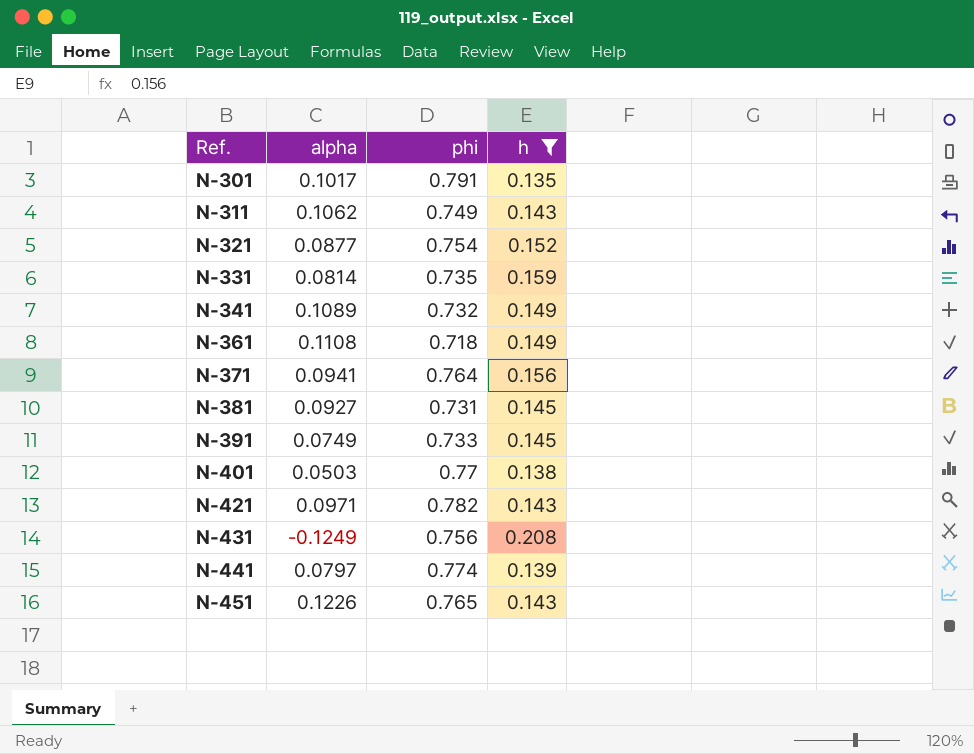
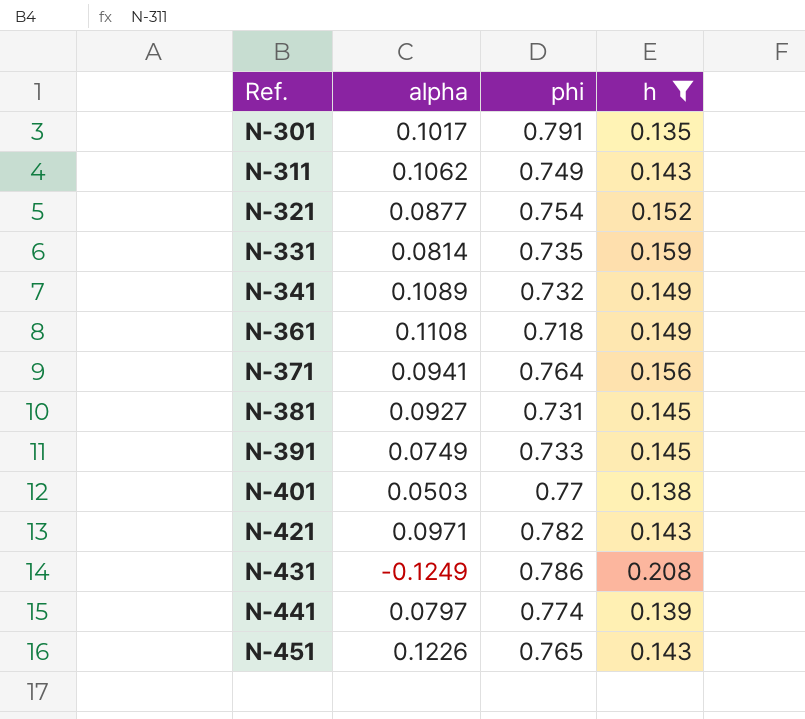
N-431 | phi: 0.756 -> 0.786

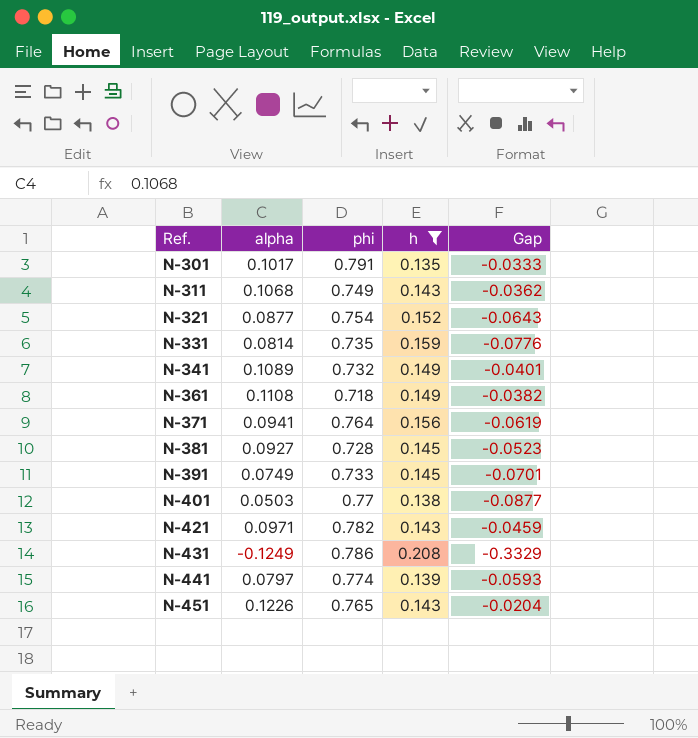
column Gap | formula: none -> [alpha] - [h]
N-311 | alpha: 0.1062 -> 0.1068
N-381 | phi: 0.731 -> 0.728

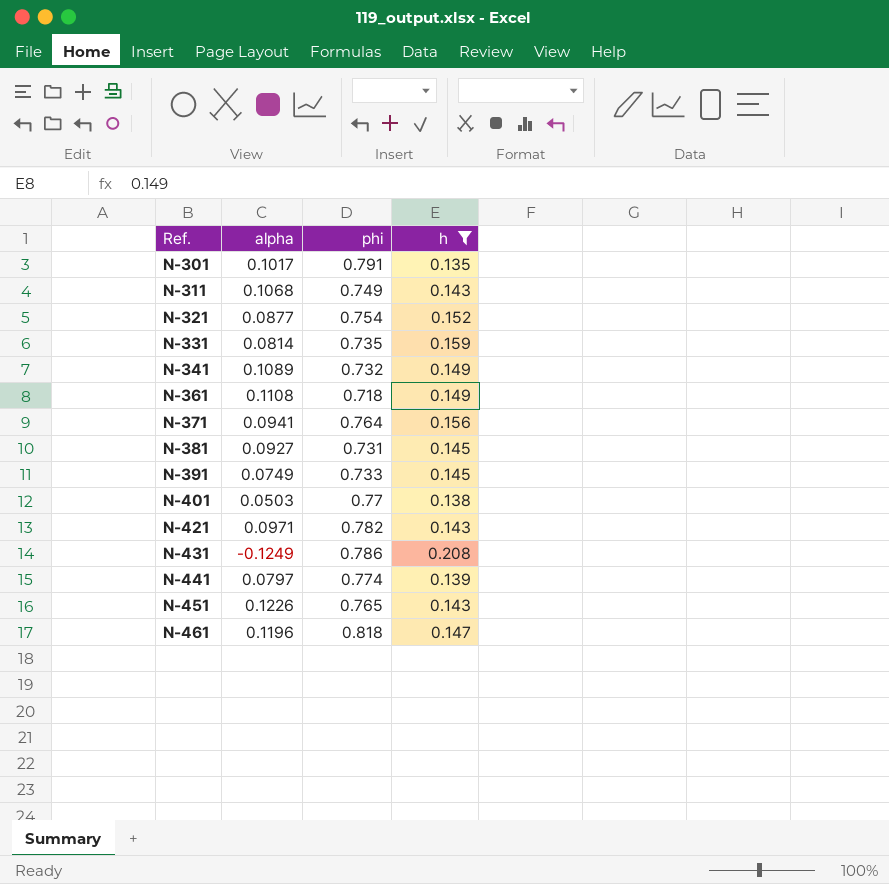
column Gap | formula: [alpha] - [h] -> none
N-381 | phi: 0.728 -> 0.731
row N-461: none -> 0.1196 | 0.818 | 0.147

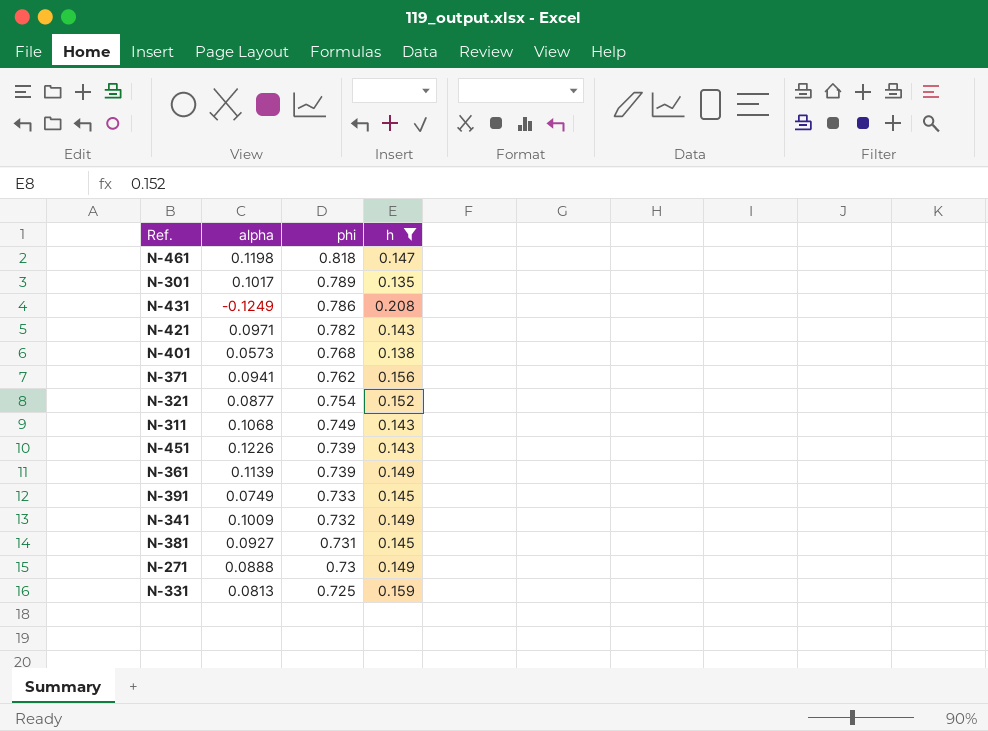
row order: Ref. ascending -> phi descending
row N-441: 0.0797 | 0.774 | 0.139 -> none
N-461 | alpha: 0.1196 -> 0.1198
N-301 | phi: 0.791 -> 0.789
N-401 | alpha: 0.0503 -> 0.0573
N-401 | phi: 0.77 -> 0.768
N-371 | phi: 0.764 -> 0.762
N-451 | phi: 0.765 -> 0.739
N-361 | alpha: 0.1108 -> 0.1139
N-361 | phi: 0.718 -> 0.739
N-341 | alpha: 0.1089 -> 0.1009
row N-271: none -> 0.0888 | 0.73 | 0.149
N-331 | alpha: 0.0814 -> 0.0813
N-331 | phi: 0.735 -> 0.725

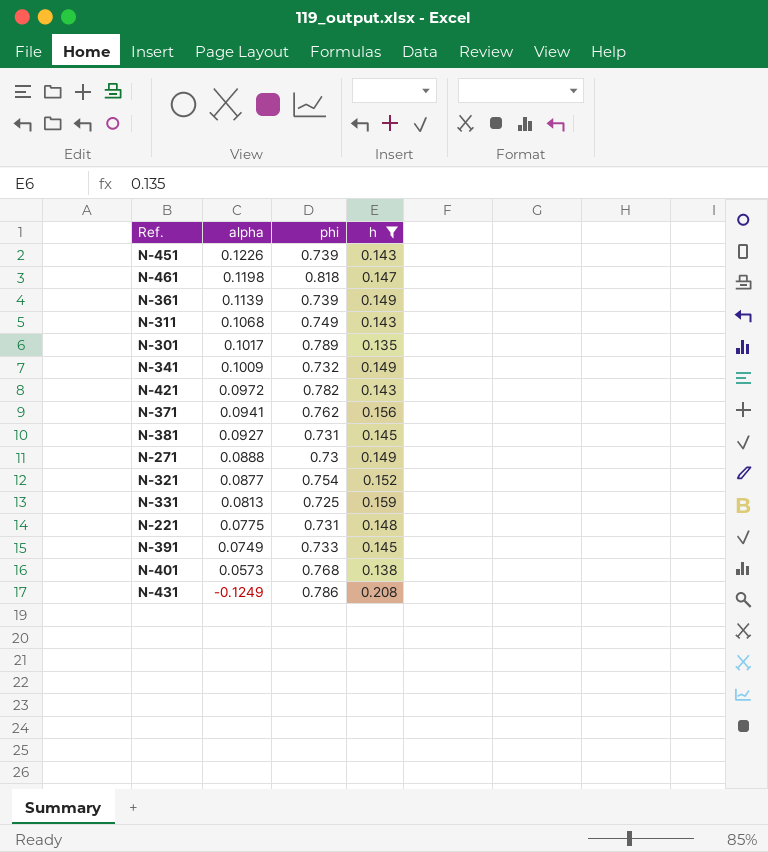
row order: phi descending -> alpha descending
N-421 | alpha: 0.0971 -> 0.0972
row N-221: none -> 0.0775 | 0.731 | 0.148

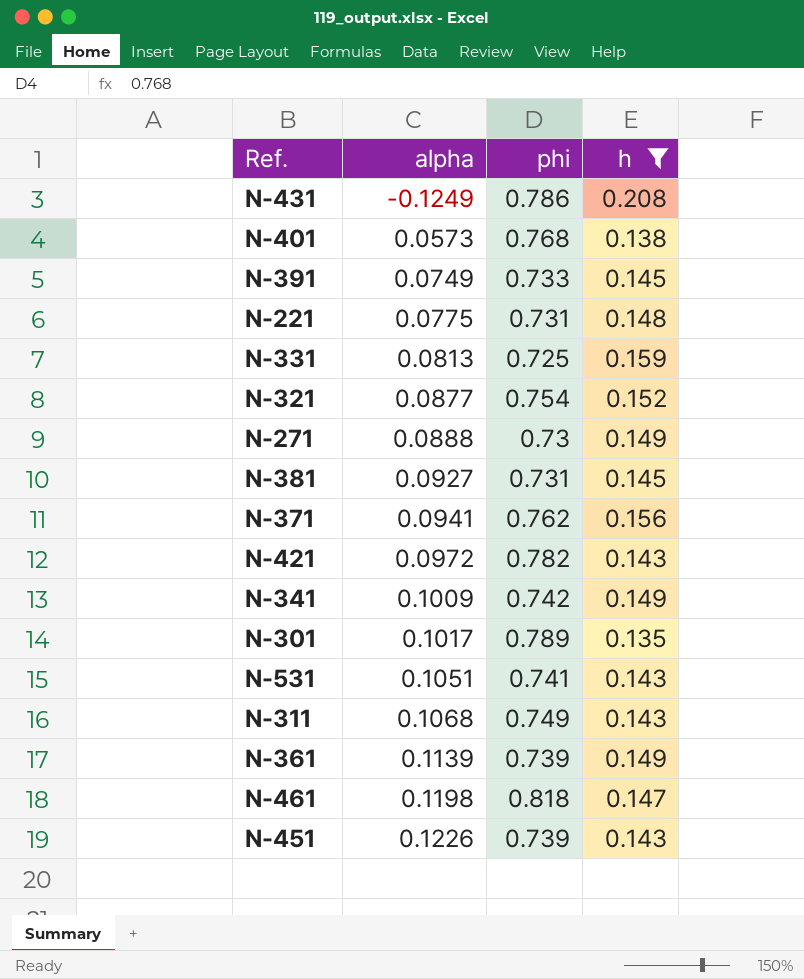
row order: alpha descending -> alpha ascending
N-341 | phi: 0.732 -> 0.742
row N-531: none -> 0.1051 | 0.741 | 0.143

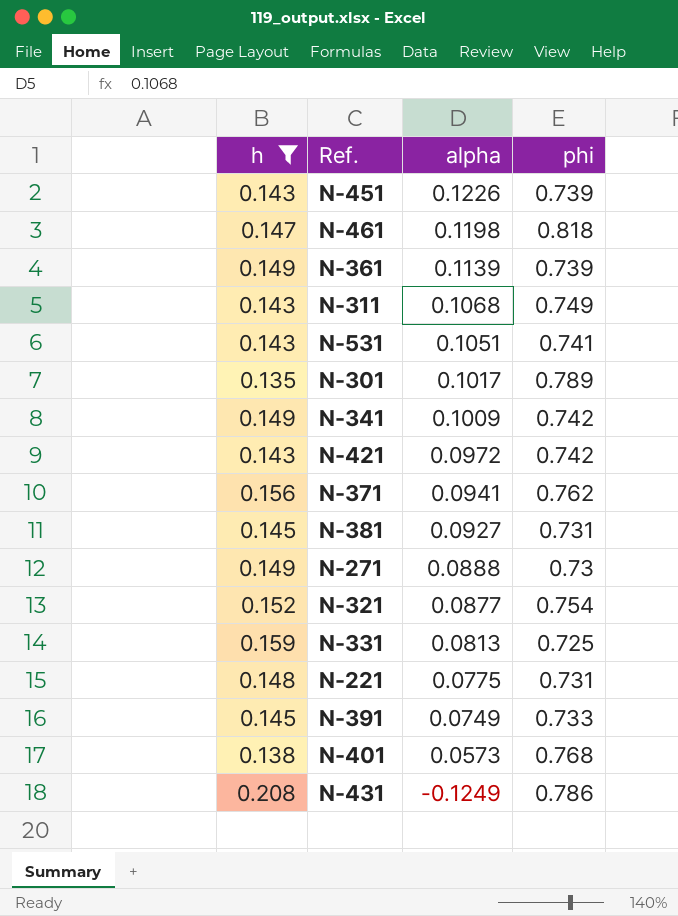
row order: alpha ascending -> alpha descending
column h | position: 4 -> 1
N-421 | phi: 0.782 -> 0.742

